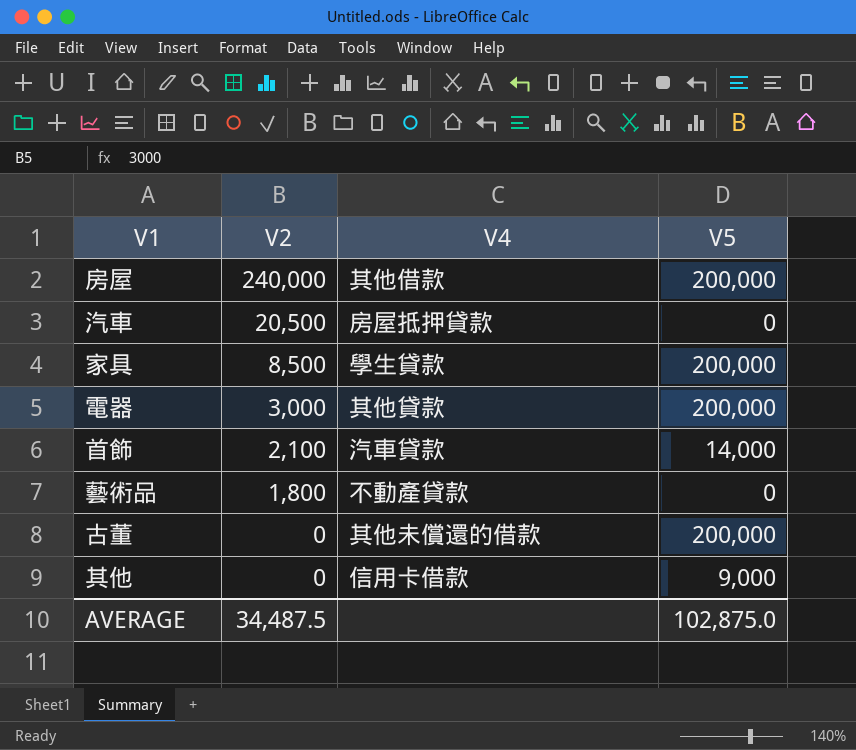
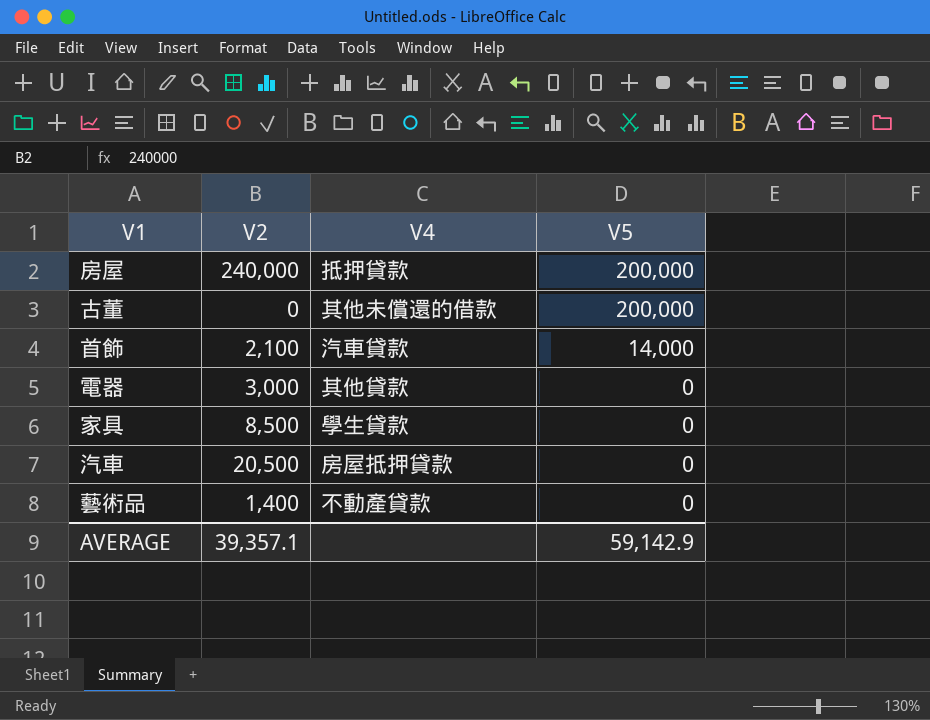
row order: V2 descending -> V5 descending
row 其他: 0 | 信用卡借款 | 9,000 -> none
房屋 | V4: 其他借款 -> 抵押貸款
電器 | V5: 200,000 -> 0
家具 | V5: 200,000 -> 0
藝術品 | V2: 1,800 -> 1,400
AVERAGE | V2: 34,487.5 -> 39,357.1
AVERAGE | V5: 102,875.0 -> 59,142.9

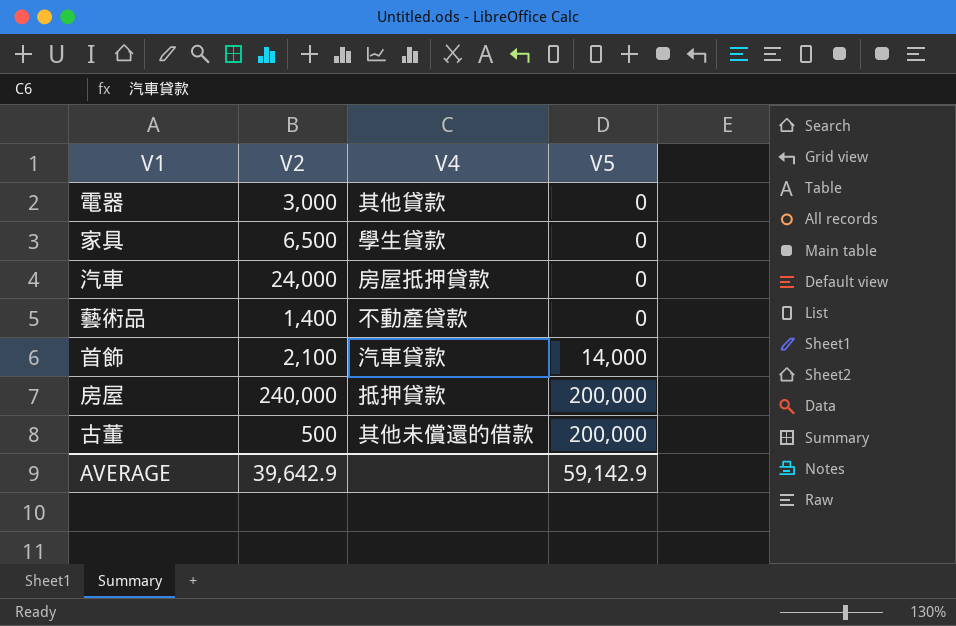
row order: V5 descending -> V5 ascending
家具 | V2: 8,500 -> 6,500
汽車 | V2: 20,500 -> 24,000
古董 | V2: 0 -> 500
AVERAGE | V2: 39,357.1 -> 39,642.9

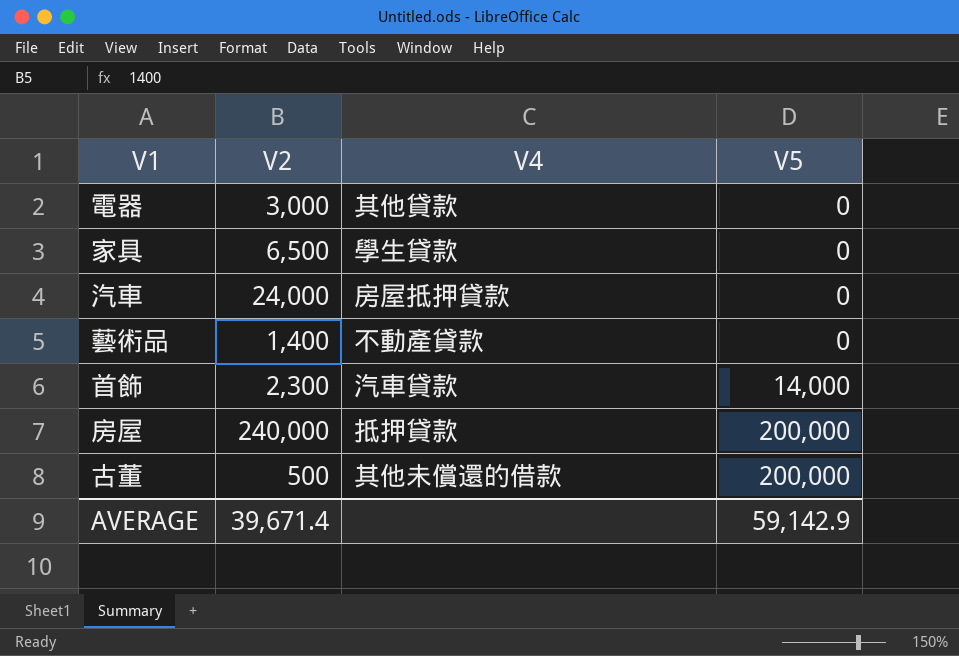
首飾 | V2: 2,100 -> 2,300
AVERAGE | V2: 39,642.9 -> 39,671.4

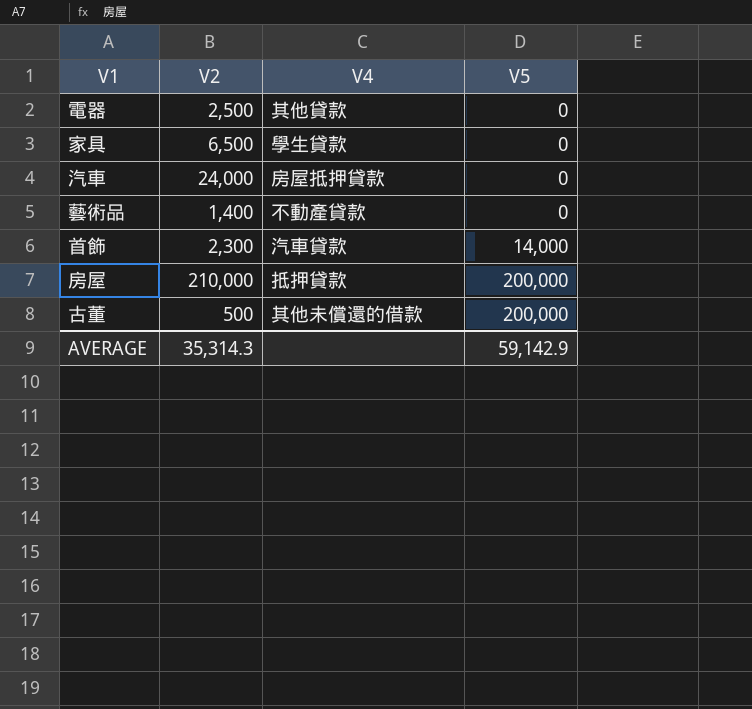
電器 | V2: 3,000 -> 2,500
房屋 | V2: 240,000 -> 210,000
AVERAGE | V2: 39,671.4 -> 35,314.3

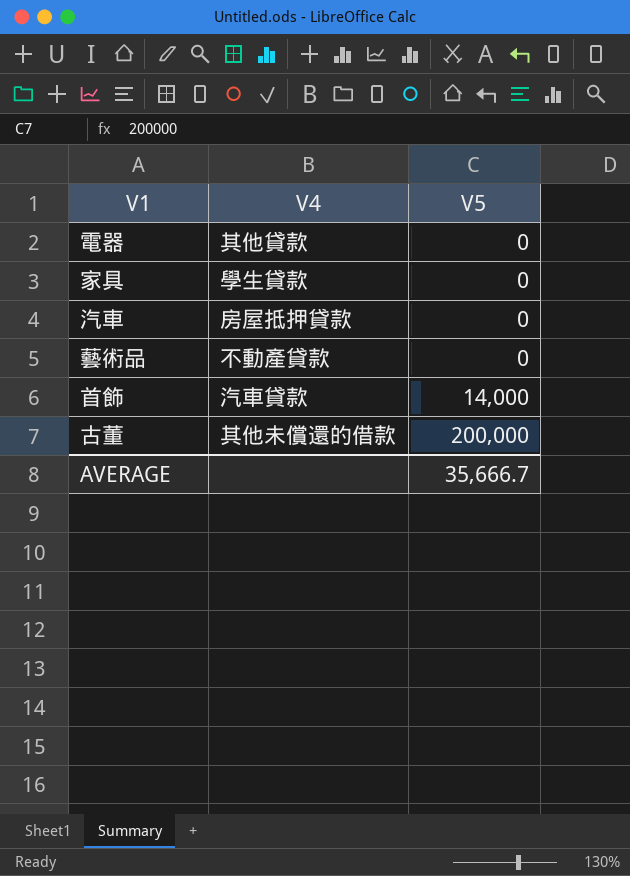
column V2 | position: 2 -> none
row 房屋: 210,000 | 抵押貸款 | 200,000 -> none
AVERAGE | V5: 59,142.9 -> 35,666.7

